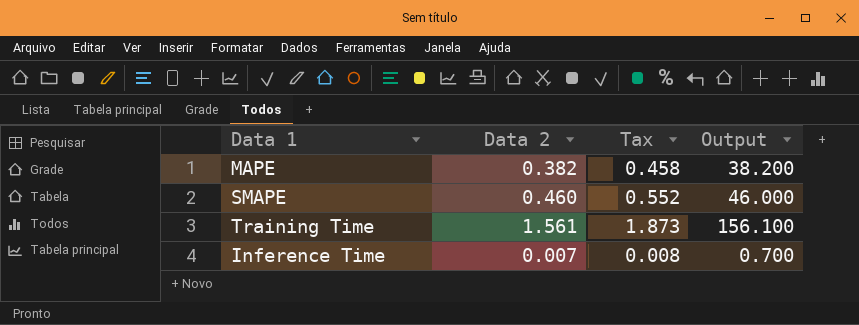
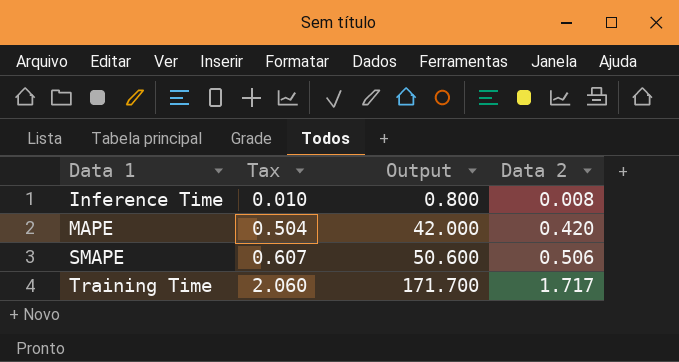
row order: none -> Data 1 ascending
column Data 2 | position: 2 -> 4
Inference Time | Tax: 0.008 -> 0.010
Inference Time | Output: 0.700 -> 0.800
Inference Time | Data 2: 0.007 -> 0.008
MAPE | Tax: 0.458 -> 0.504
MAPE | Output: 38.200 -> 42.000
MAPE | Data 2: 0.382 -> 0.420
SMAPE | Tax: 0.552 -> 0.607
SMAPE | Output: 46.000 -> 50.600
SMAPE | Data 2: 0.460 -> 0.506
Training Time | Tax: 1.873 -> 2.060
Training Time | Output: 156.100 -> 171.700
Training Time | Data 2: 1.561 -> 1.717

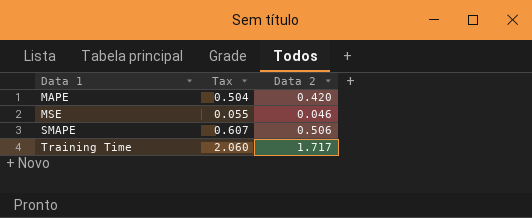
column Output | formula: [Data 2] * 100 -> none
row Inference Time: 0.010 | 0.800 | 0.008 -> none
row MSE: none -> 0.055 | 0.046

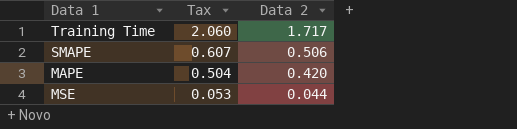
row order: Data 1 ascending -> Tax descending
MSE | Tax: 0.055 -> 0.053
MSE | Data 2: 0.046 -> 0.044

